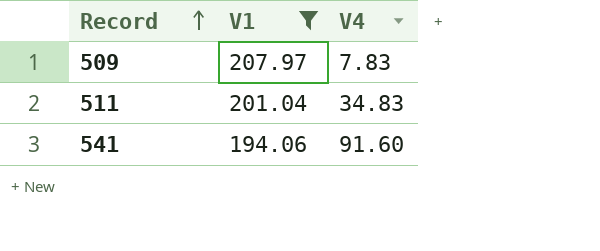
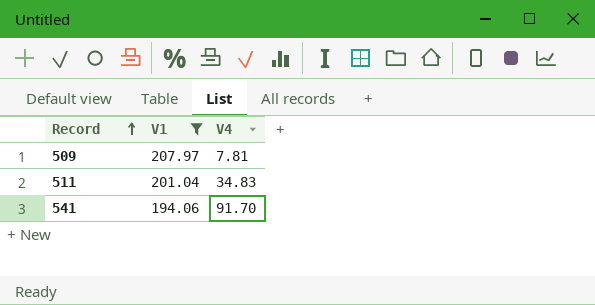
509 | V4: 7.83 -> 7.81
541 | V4: 91.60 -> 91.70

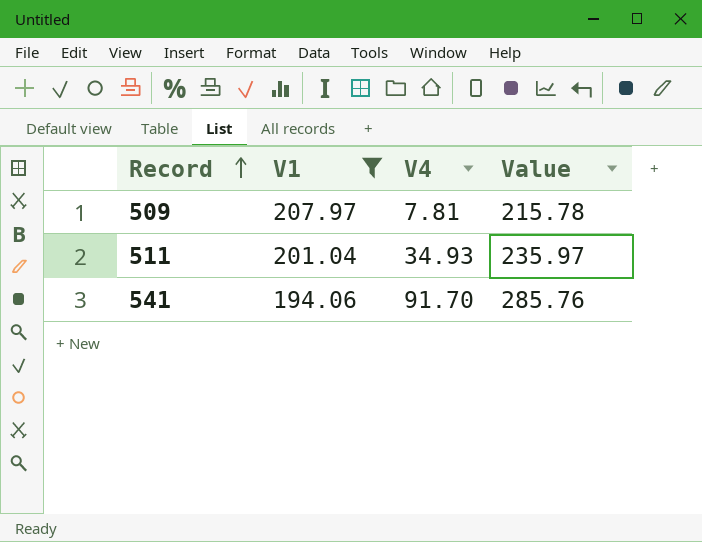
column Value | formula: none -> [V1] + [V4]
511 | V4: 34.83 -> 34.93

